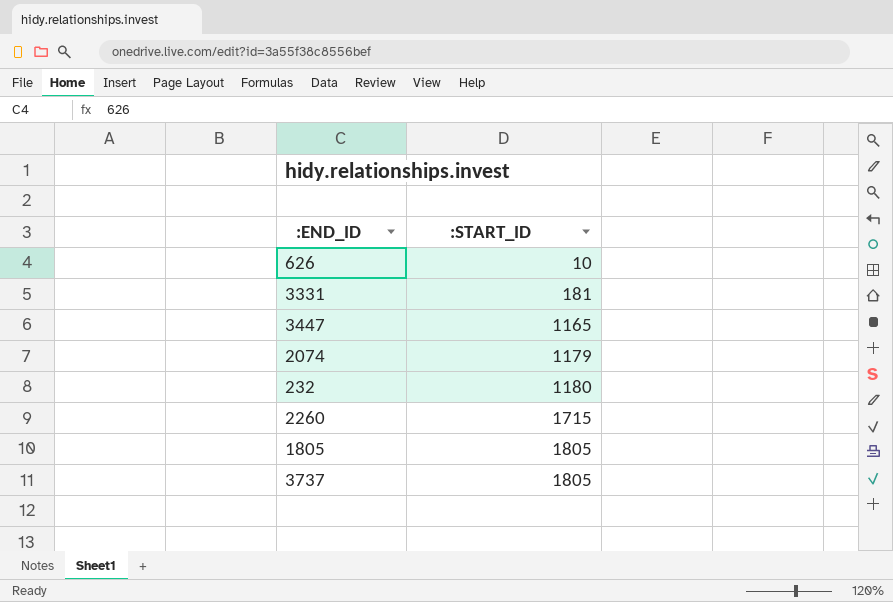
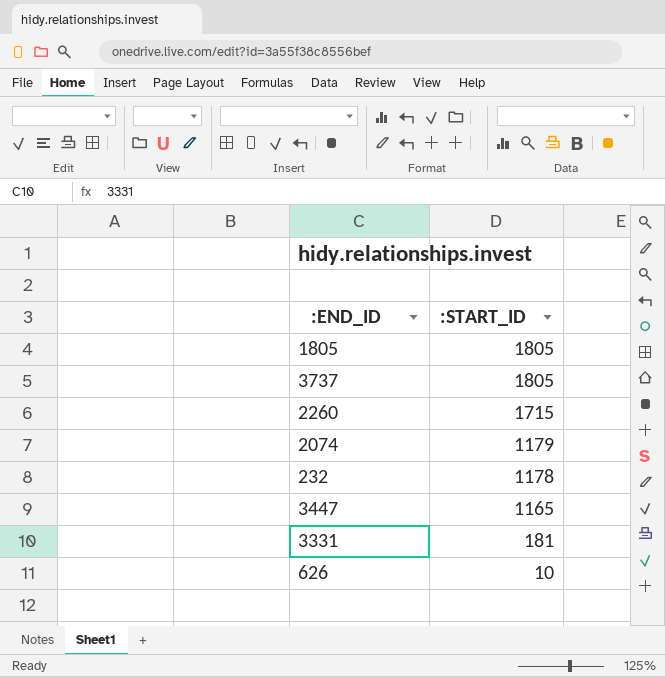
row order: :START_ID ascending -> :START_ID descending
232 | :START_ID: 1180 -> 1178

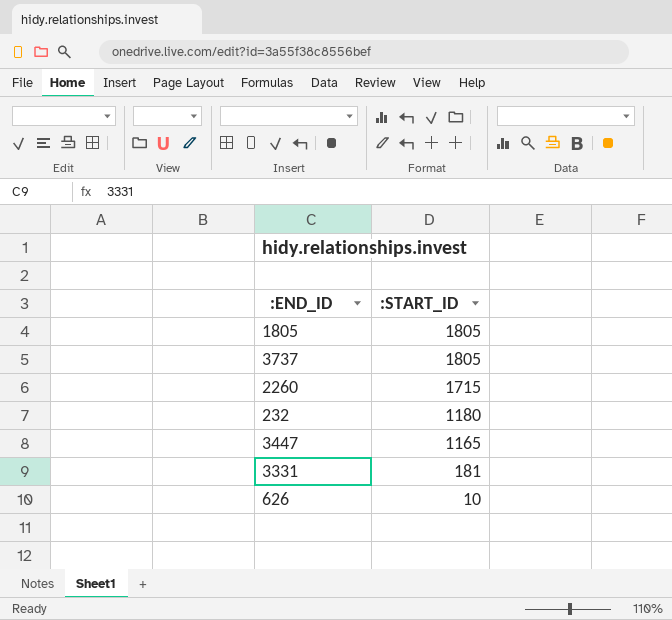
row 2074: 1179 -> none
232 | :START_ID: 1178 -> 1180

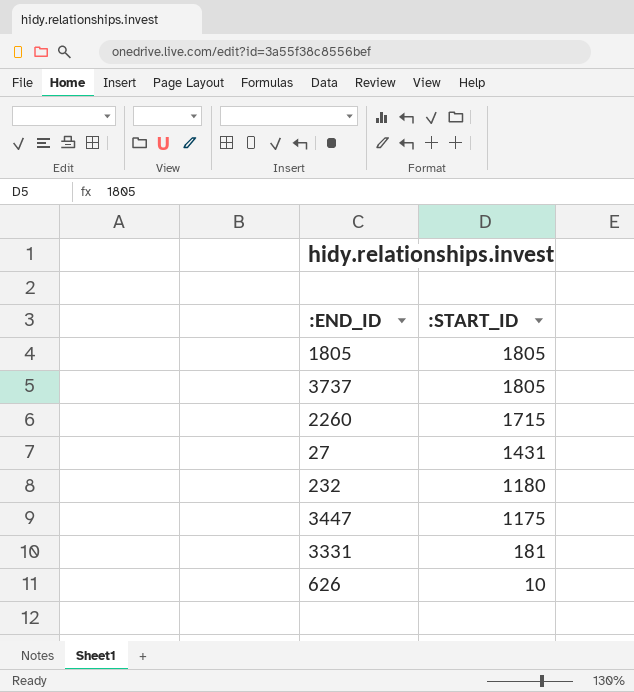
row 27: none -> 1431
3447 | :START_ID: 1165 -> 1175

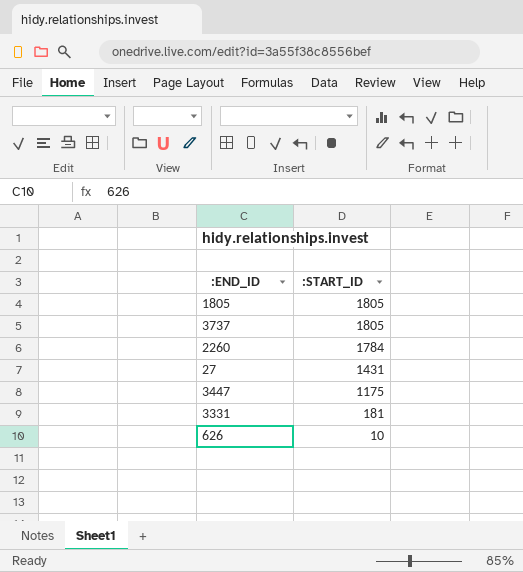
row 232: 1180 -> none
2260 | :START_ID: 1715 -> 1784

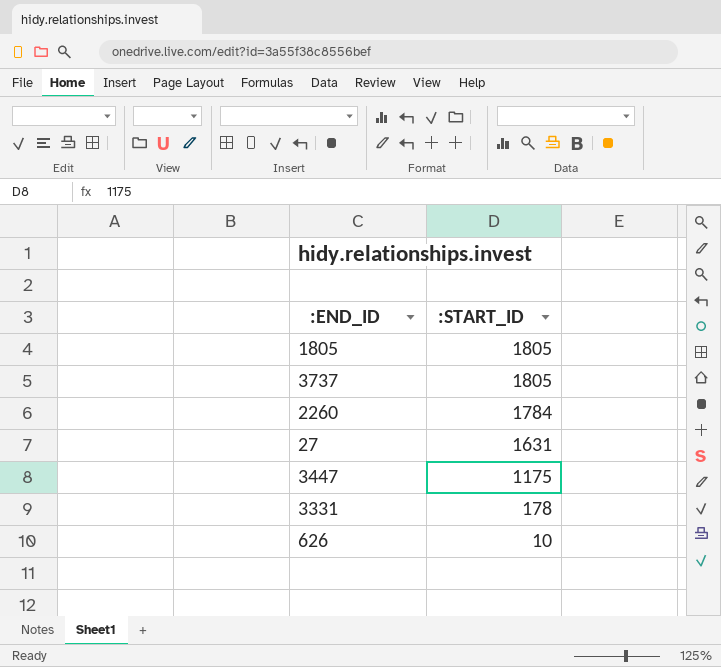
27 | :START_ID: 1431 -> 1631
3331 | :START_ID: 181 -> 178

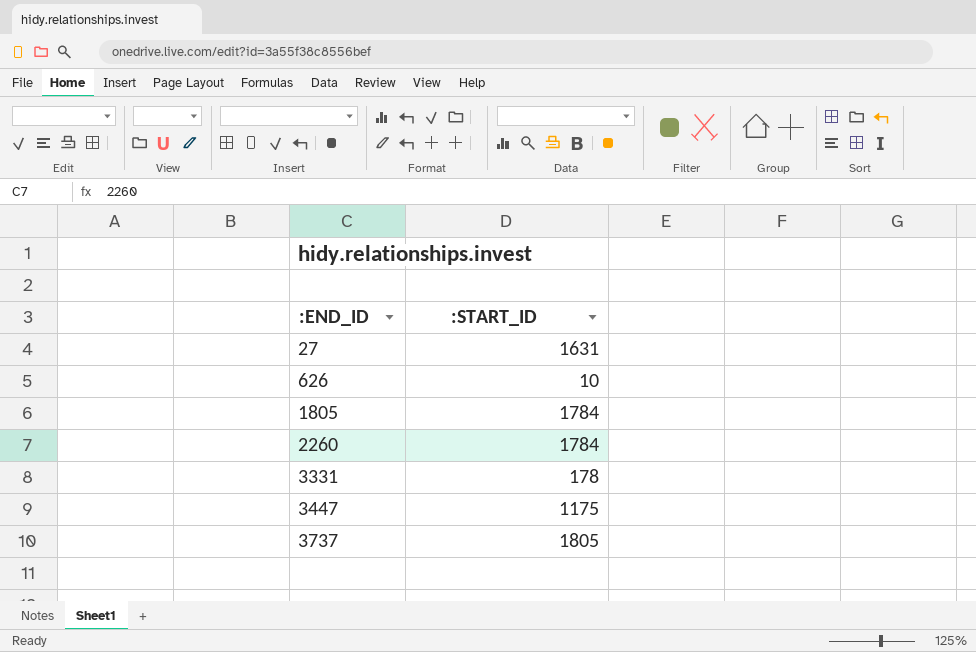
row order: :START_ID descending -> :END_ID ascending
1805 | :START_ID: 1805 -> 1784

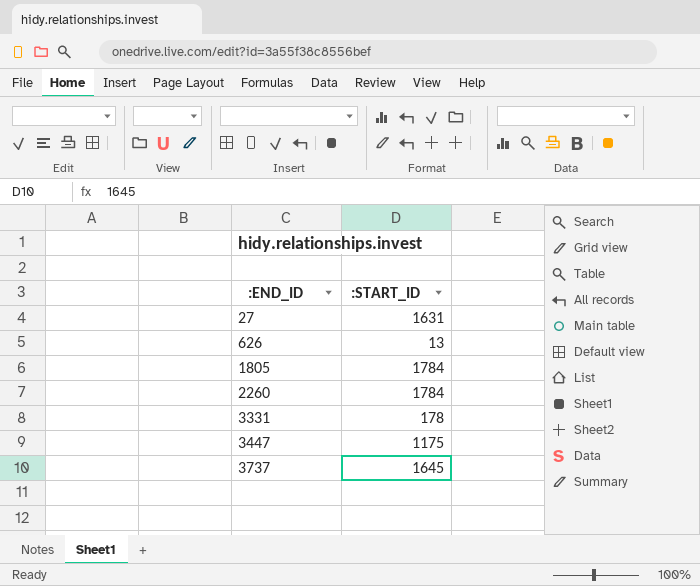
626 | :START_ID: 10 -> 13
3737 | :START_ID: 1805 -> 1645

